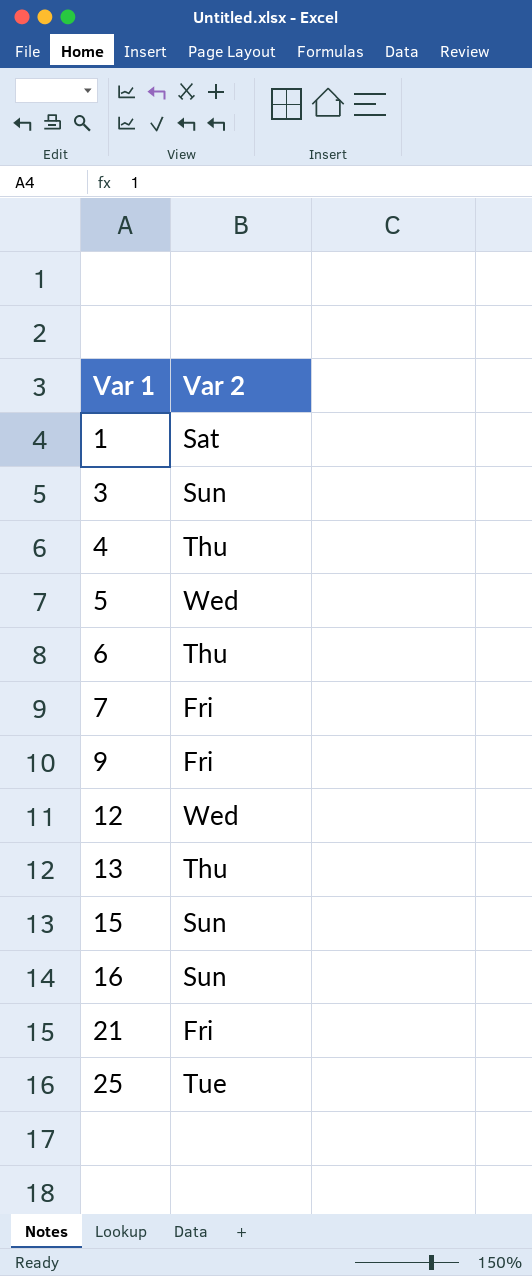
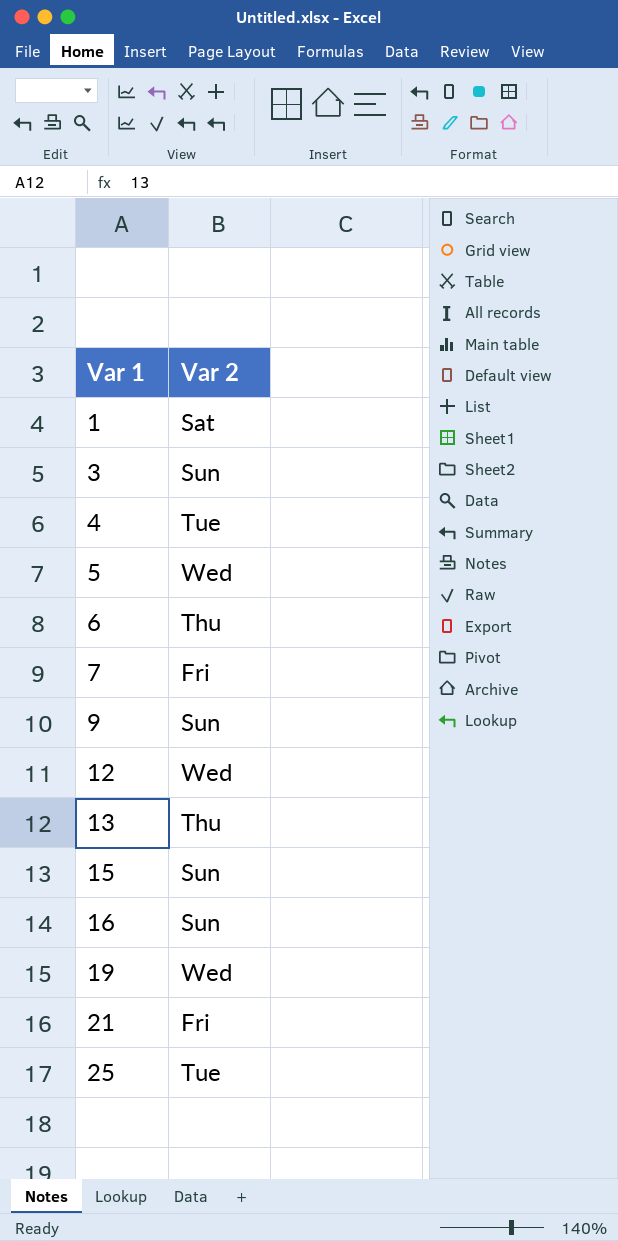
4 | Var 2: Thu -> Tue
9 | Var 2: Fri -> Sun
row 19: none -> Wed

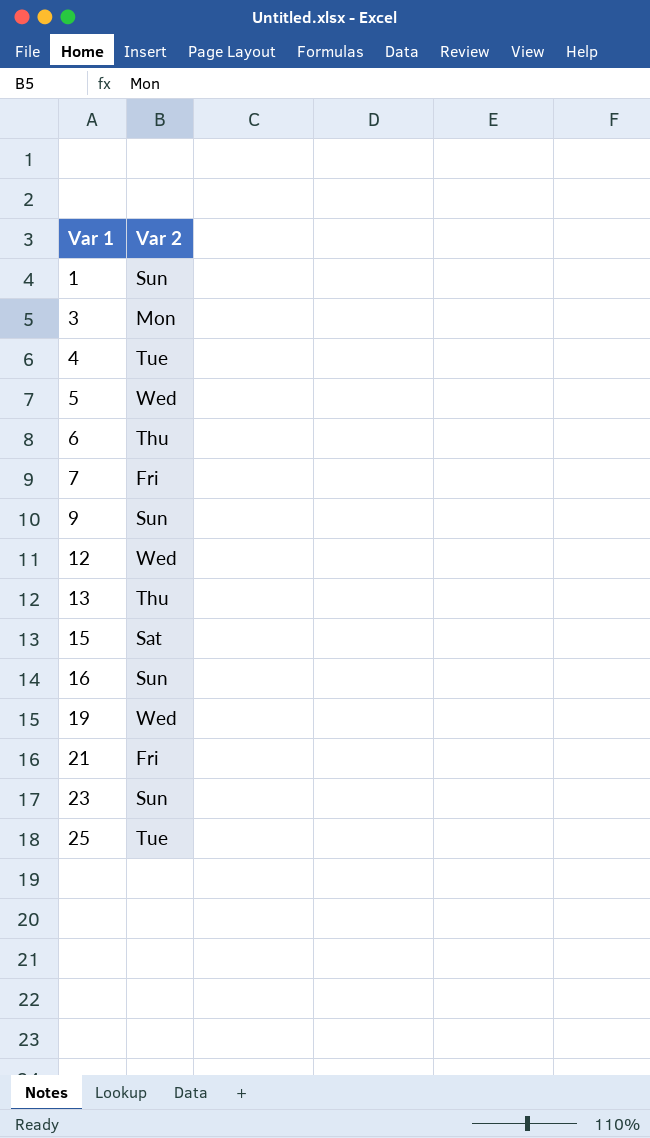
1 | Var 2: Sat -> Sun
3 | Var 2: Sun -> Mon
15 | Var 2: Sun -> Sat
row 23: none -> Sun

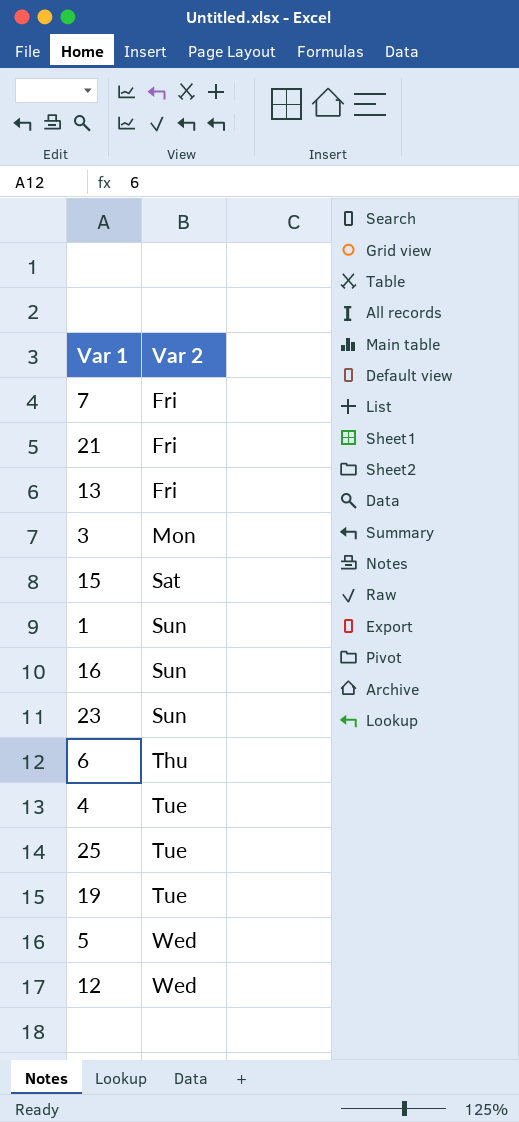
row order: Var 1 ascending -> Var 2 ascending
row 9: Sun -> none
13 | Var 2: Thu -> Fri
19 | Var 2: Wed -> Tue

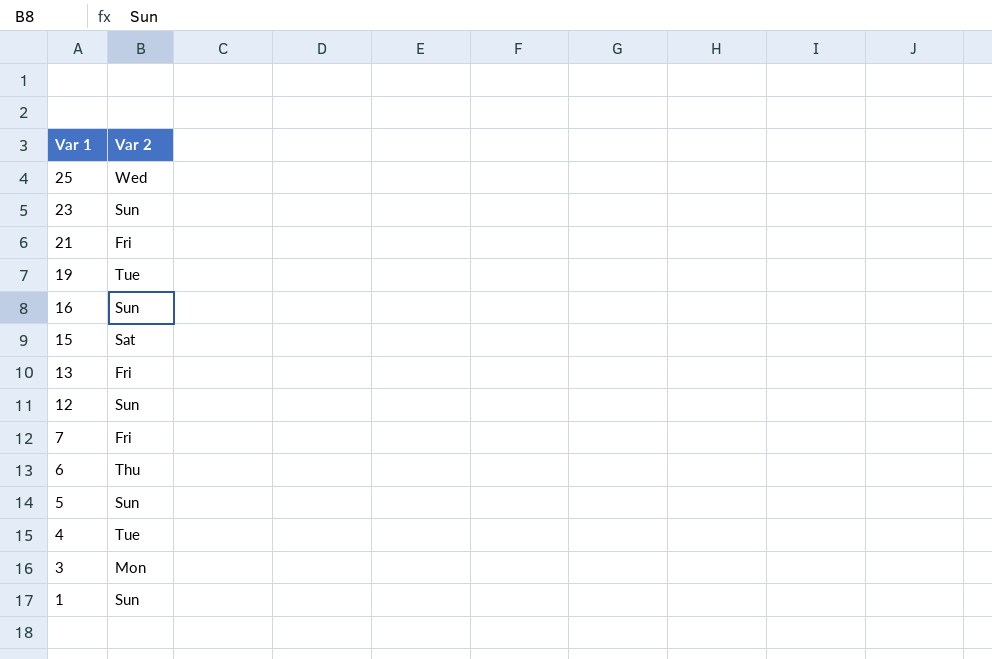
row order: Var 2 ascending -> Var 1 descending
25 | Var 2: Tue -> Wed
12 | Var 2: Wed -> Sun
5 | Var 2: Wed -> Sun

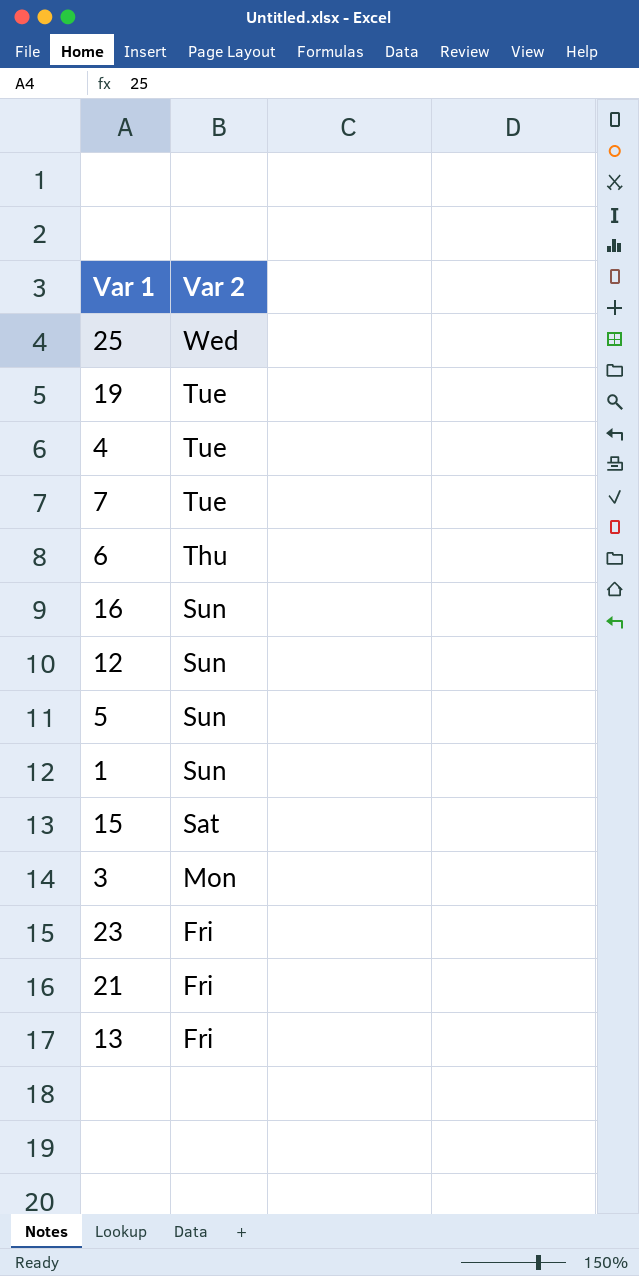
row order: Var 1 descending -> Var 2 descending
7 | Var 2: Fri -> Tue
23 | Var 2: Sun -> Fri

